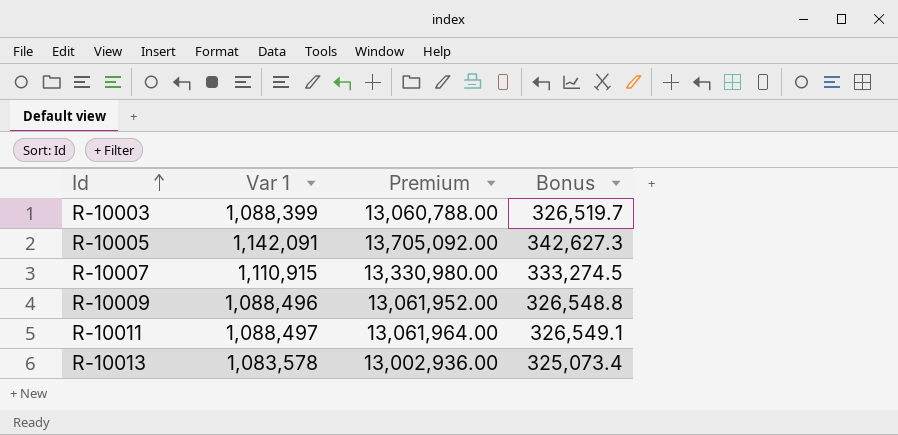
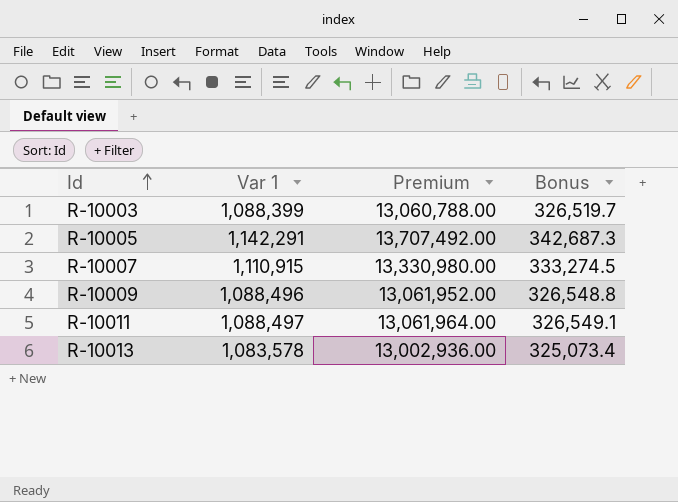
R-10005 | Var 1: 1,142,091 -> 1,142,291
R-10005 | Premium: 13,705,092.00 -> 13,707,492.00
R-10005 | Bonus: 342,627.3 -> 342,687.3

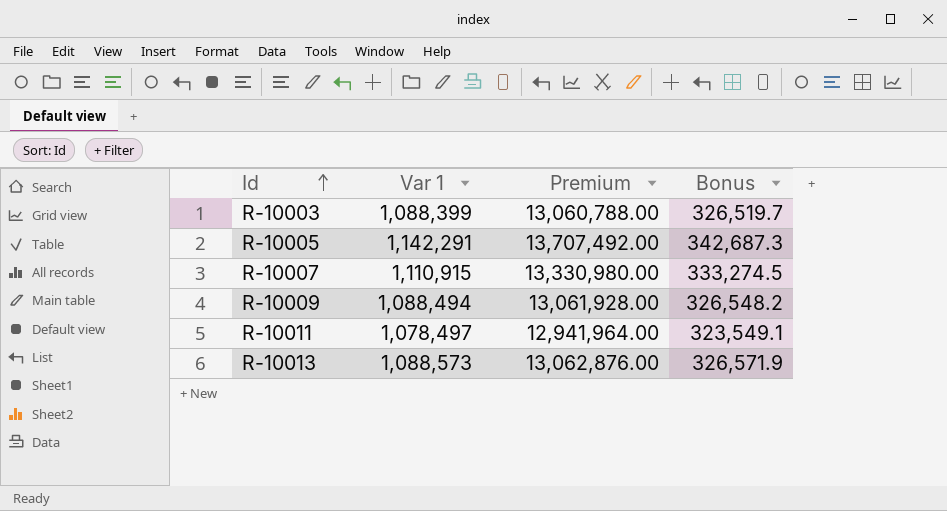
R-10009 | Var 1: 1,088,496 -> 1,088,494
R-10009 | Premium: 13,061,952.00 -> 13,061,928.00
R-10009 | Bonus: 326,548.8 -> 326,548.2
R-10011 | Var 1: 1,088,497 -> 1,078,497
R-10011 | Premium: 13,061,964.00 -> 12,941,964.00
R-10011 | Bonus: 326,549.1 -> 323,549.1
R-10013 | Var 1: 1,083,578 -> 1,088,573
R-10013 | Premium: 13,002,936.00 -> 13,062,876.00
R-10013 | Bonus: 325,073.4 -> 326,571.9

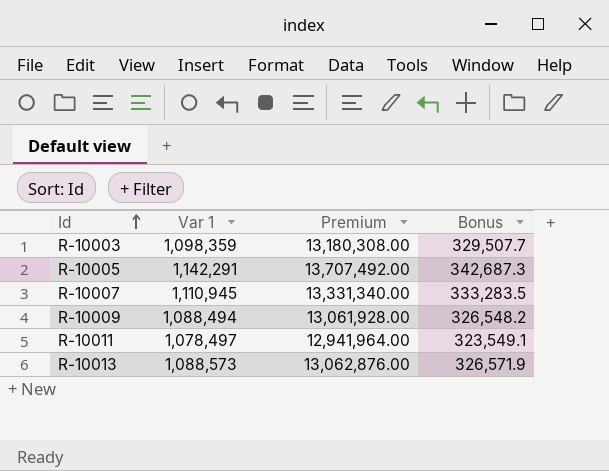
R-10003 | Var 1: 1,088,399 -> 1,098,359
R-10003 | Premium: 13,060,788.00 -> 13,180,308.00
R-10003 | Bonus: 326,519.7 -> 329,507.7
R-10007 | Var 1: 1,110,915 -> 1,110,945
R-10007 | Premium: 13,330,980.00 -> 13,331,340.00
R-10007 | Bonus: 333,274.5 -> 333,283.5

